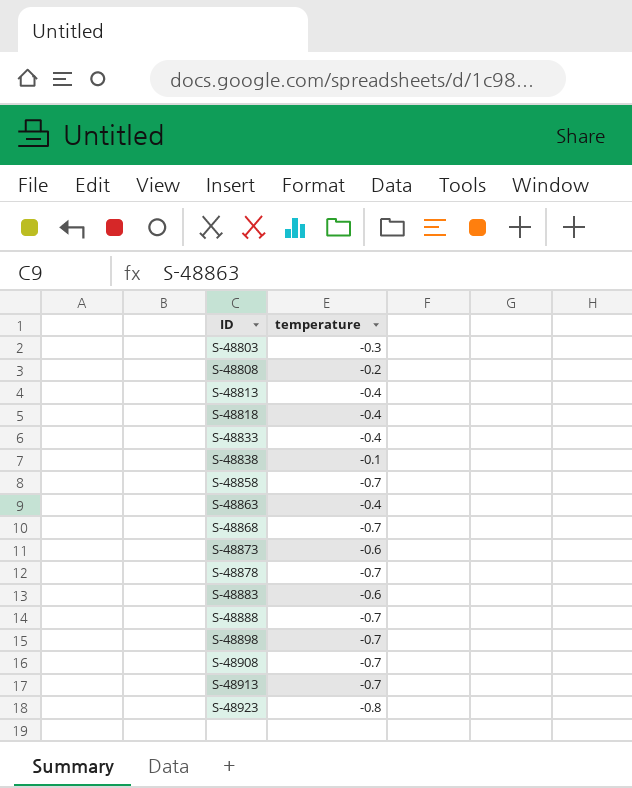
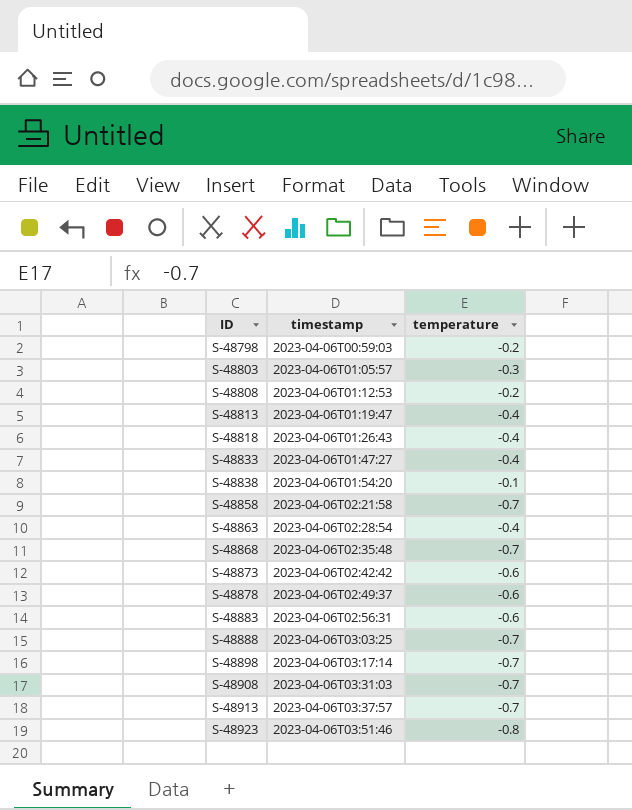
column timestamp | position: none -> 2
row S-48798: none -> 2023-04-06T00:59:03 | -0.2
S-48878 | temperature: -0.7 -> -0.6

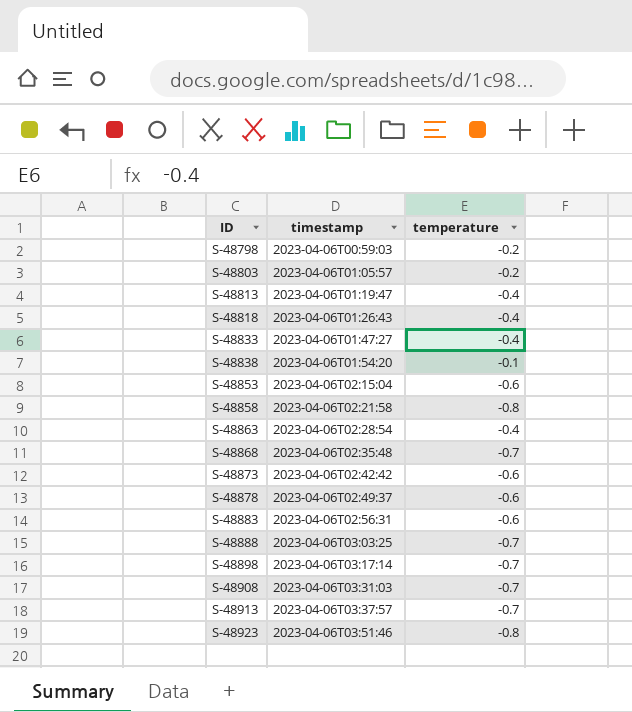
row S-48808: 2023-04-06T01:12:53 | -0.2 -> none
S-48803 | temperature: -0.3 -> -0.2
row S-48853: none -> 2023-04-06T02:15:04 | -0.6
S-48858 | temperature: -0.7 -> -0.8

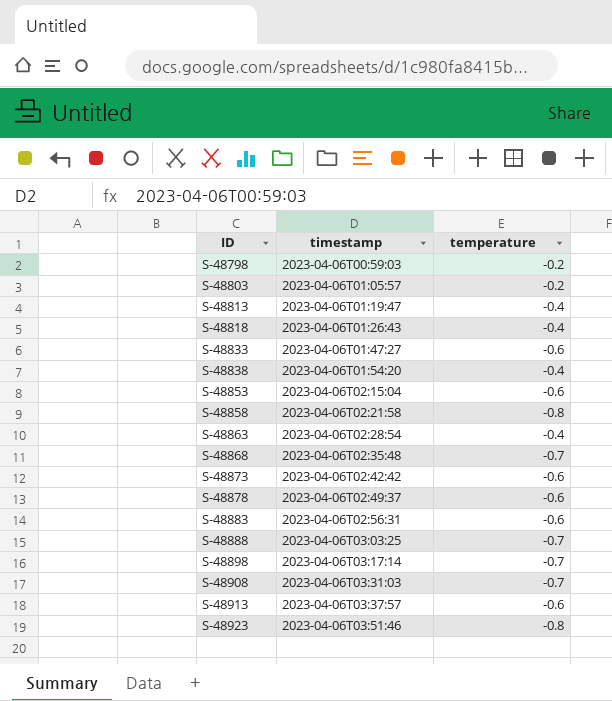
S-48833 | temperature: -0.4 -> -0.6
S-48838 | temperature: -0.1 -> -0.4
S-48913 | temperature: -0.7 -> -0.6

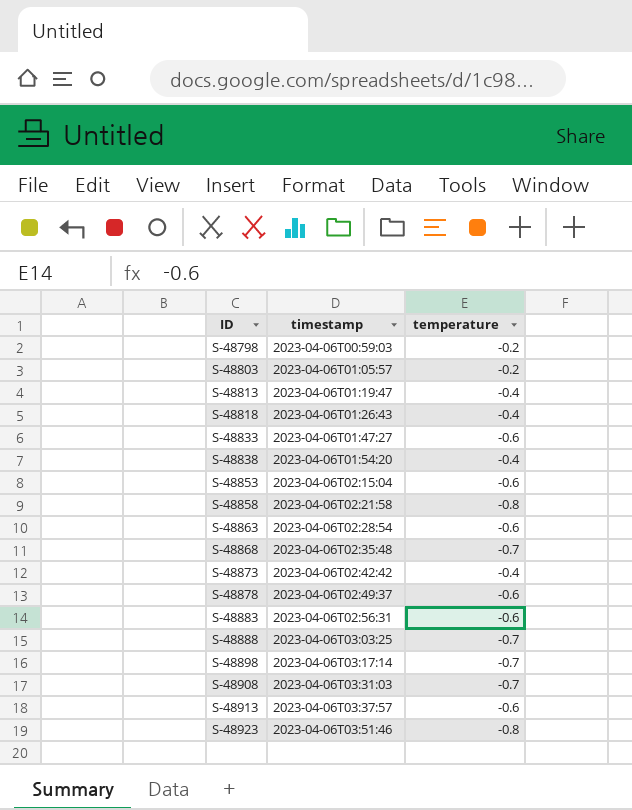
S-48863 | temperature: -0.4 -> -0.6
S-48873 | temperature: -0.6 -> -0.4

